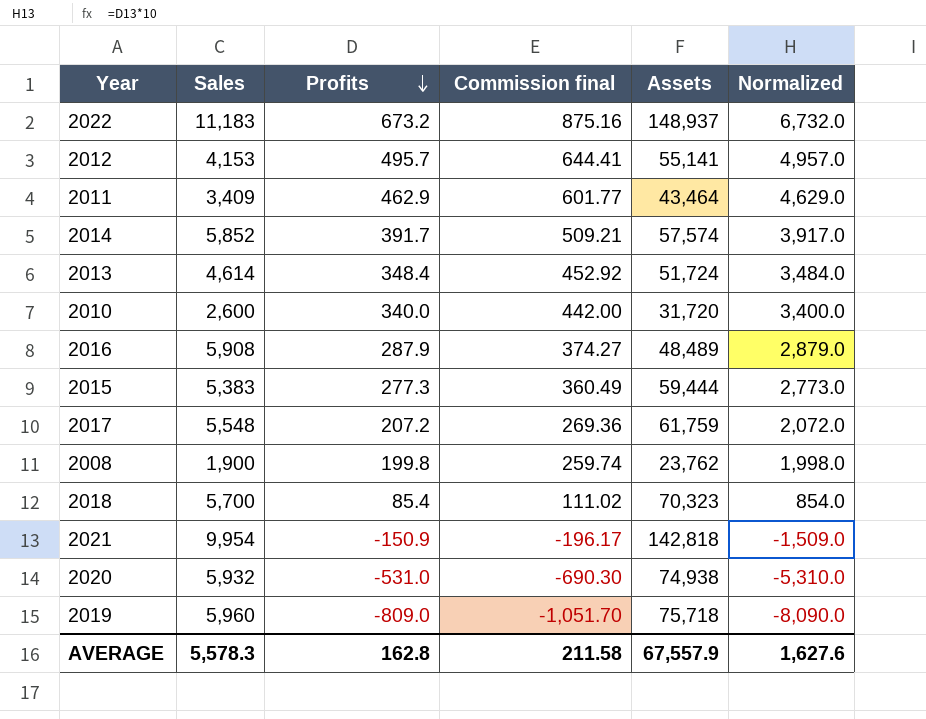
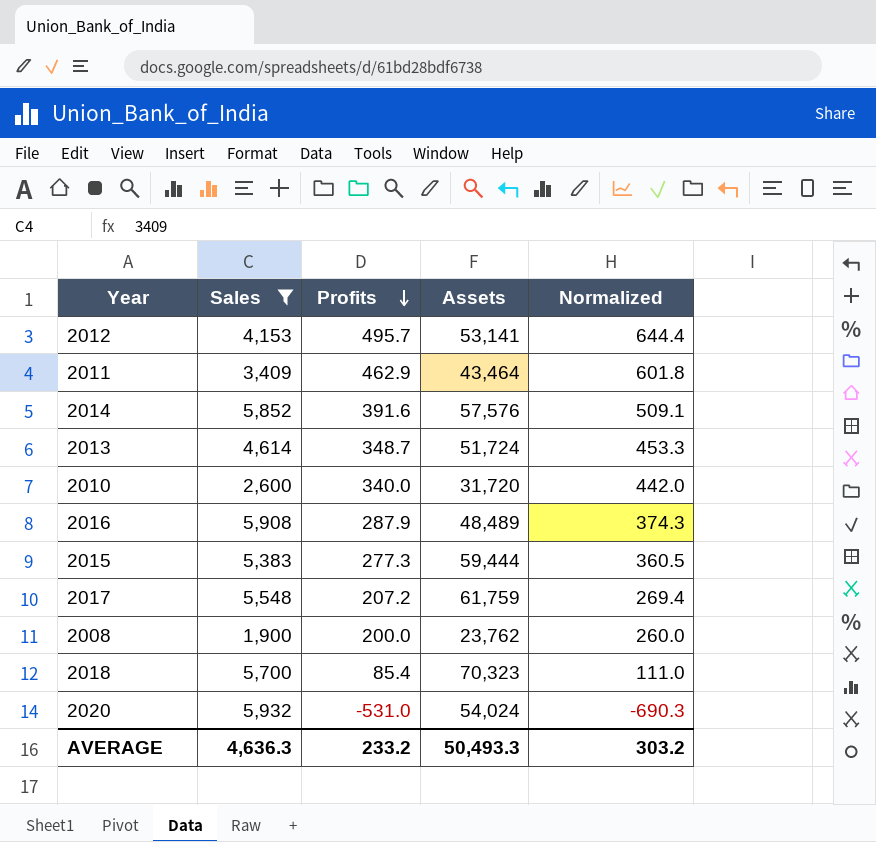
filter: none -> Sales <= 5,932
column Commission final | formula: [Profits] * 1.3 -> none
column Normalized | formula: [Profits] * 10 -> [Profits] * 1.3
2012 | Assets: 55,141 -> 53,141
2014 | Profits: 391.7 -> 391.6
2014 | Assets: 57,574 -> 57,576
2013 | Profits: 348.4 -> 348.7
2008 | Profits: 199.8 -> 200.0
2020 | Assets: 74,938 -> 54,024
AVERAGE | Sales: 5,578.3 -> 4,636.3
AVERAGE | Profits: 162.8 -> 233.2
AVERAGE | Assets: 67,557.9 -> 50,493.3
AVERAGE | Normalized: 1,627.6 -> 303.2

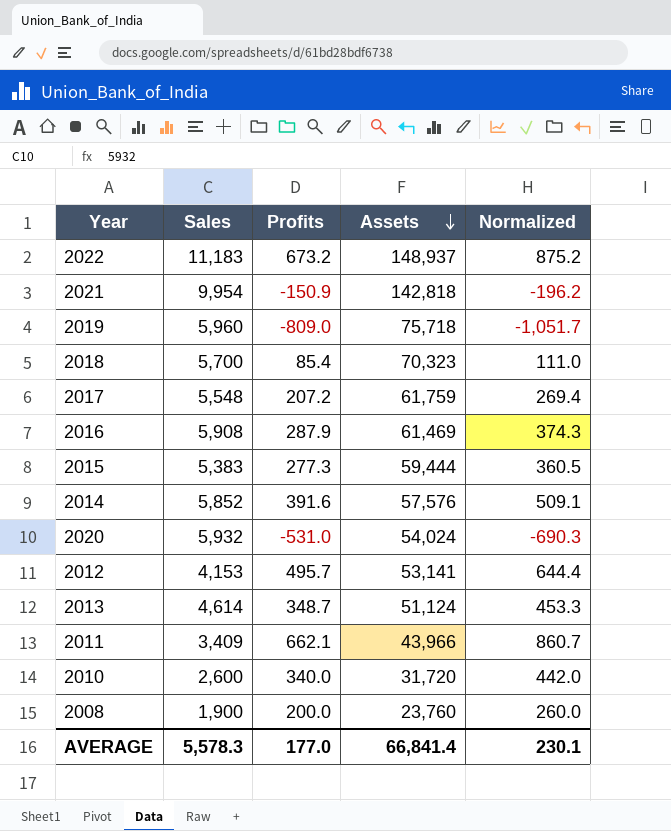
filter: Sales <= 5,932 -> none
row order: Profits descending -> Assets descending
2016 | Assets: 48,489 -> 61,469
2013 | Assets: 51,724 -> 51,124
2011 | Profits: 462.9 -> 662.1
2011 | Assets: 43,464 -> 43,966
2011 | Normalized: 601.8 -> 860.7
2008 | Assets: 23,762 -> 23,760
AVERAGE | Sales: 4,636.3 -> 5,578.3
AVERAGE | Profits: 233.2 -> 177.0
AVERAGE | Assets: 50,493.3 -> 66,841.4
AVERAGE | Normalized: 303.2 -> 230.1

